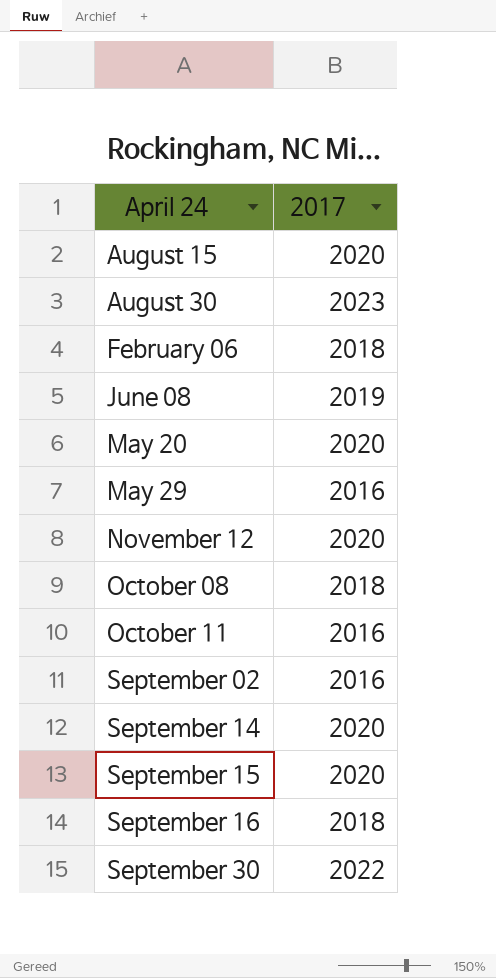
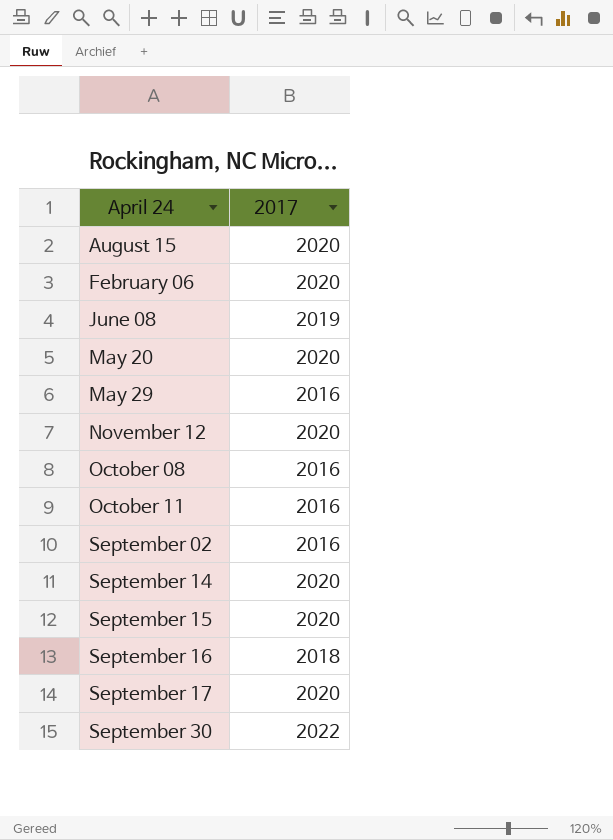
row August 30: 2023 -> none
February 06 | 2017: 2018 -> 2020
October 08 | 2017: 2018 -> 2016
row September 17: none -> 2020

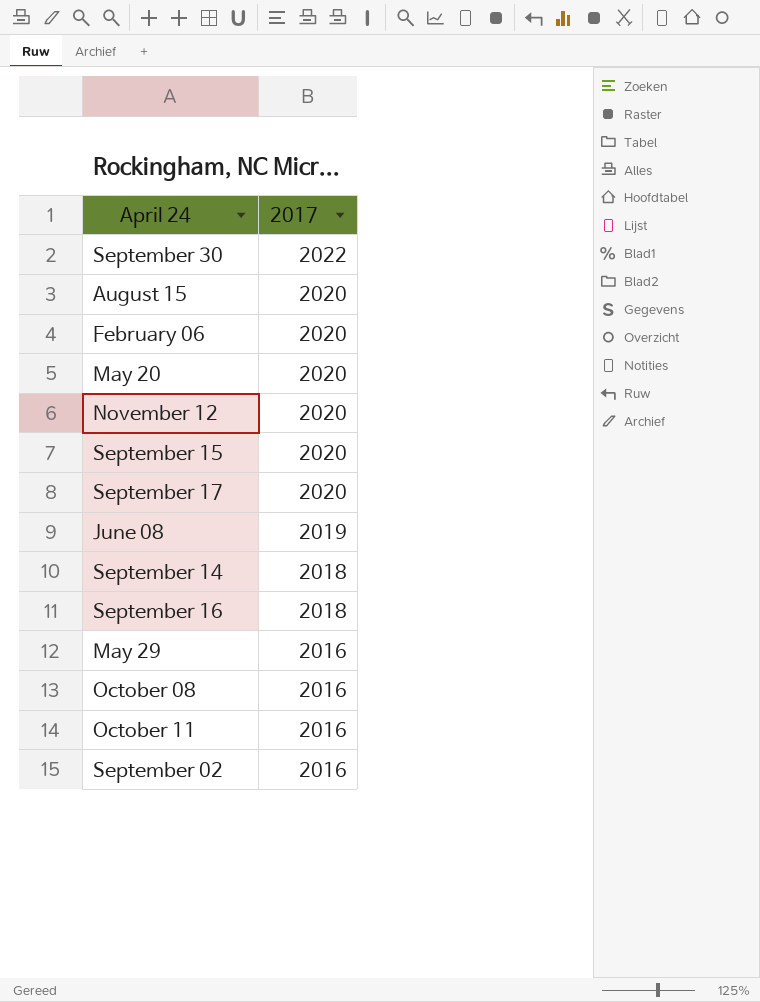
row order: none -> 2017 descending
September 14 | 2017: 2020 -> 2018

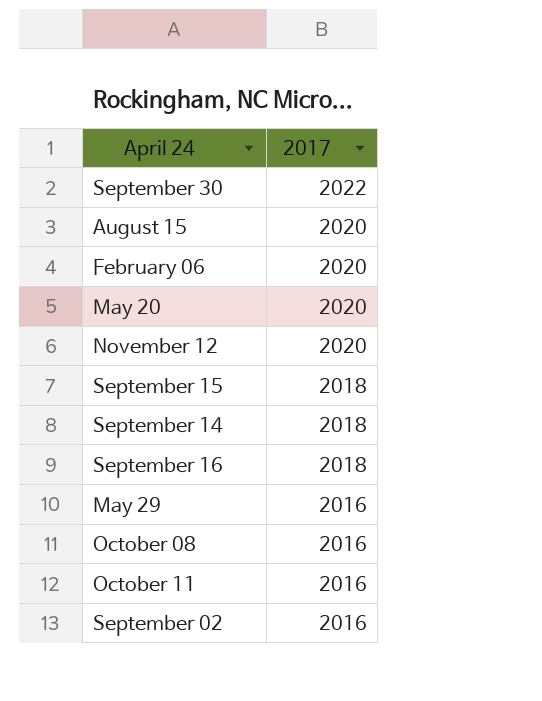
row September 17: 2020 -> none
row June 08: 2019 -> none
September 15 | 2017: 2020 -> 2018

